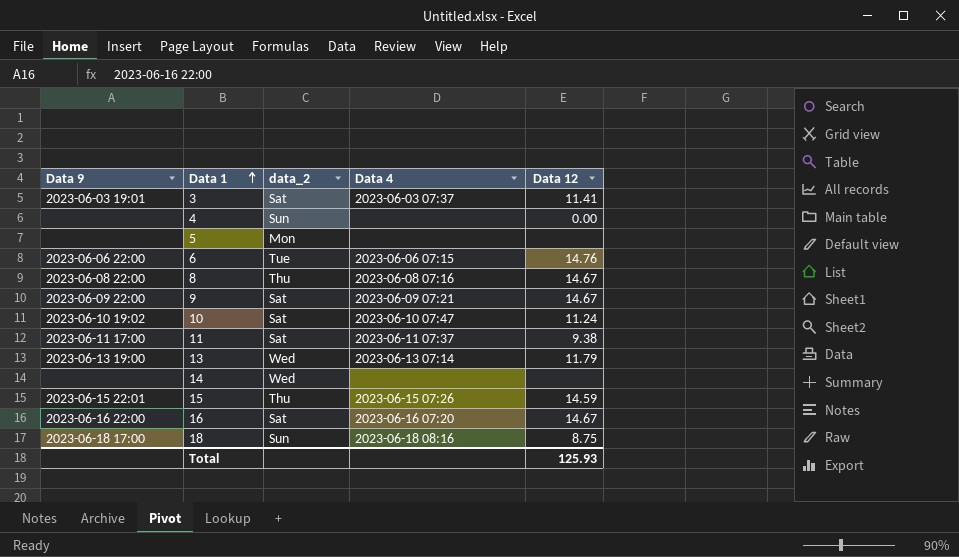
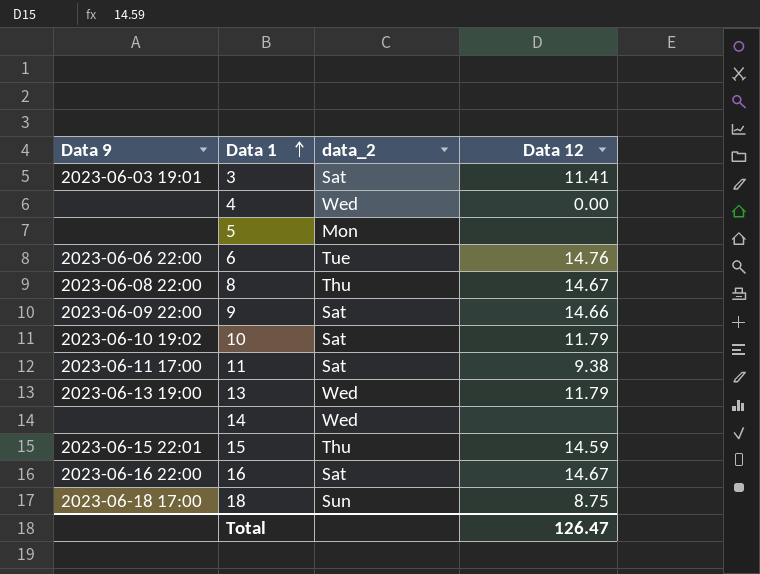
column Data 4 | position: 4 -> none
4 | data_2: Sun -> Wed
9 | Data 12: 14.67 -> 14.66
10 | Data 12: 11.24 -> 11.79
Total | Data 12: 125.93 -> 126.47

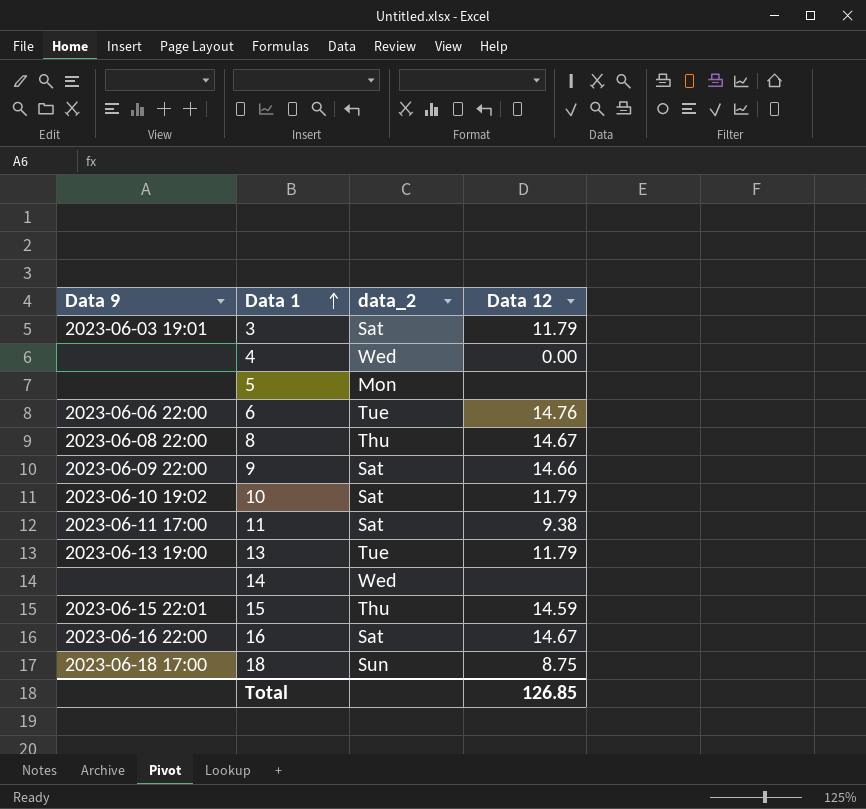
3 | Data 12: 11.41 -> 11.79
13 | data_2: Wed -> Tue
Total | Data 12: 126.47 -> 126.85

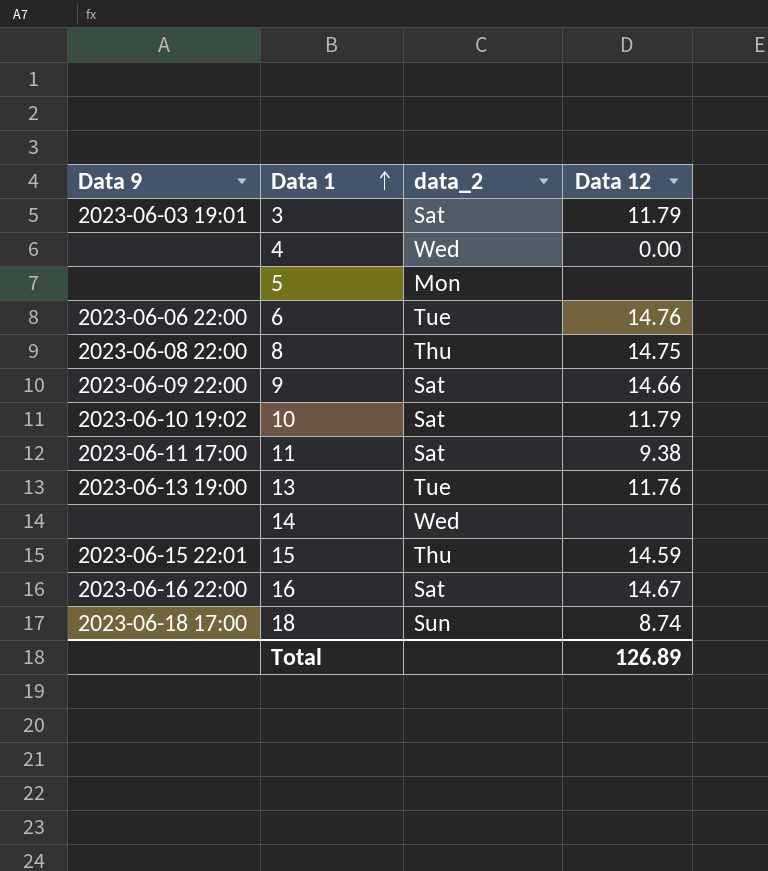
8 | Data 12: 14.67 -> 14.75
13 | Data 12: 11.79 -> 11.76
18 | Data 12: 8.75 -> 8.74
Total | Data 12: 126.85 -> 126.89

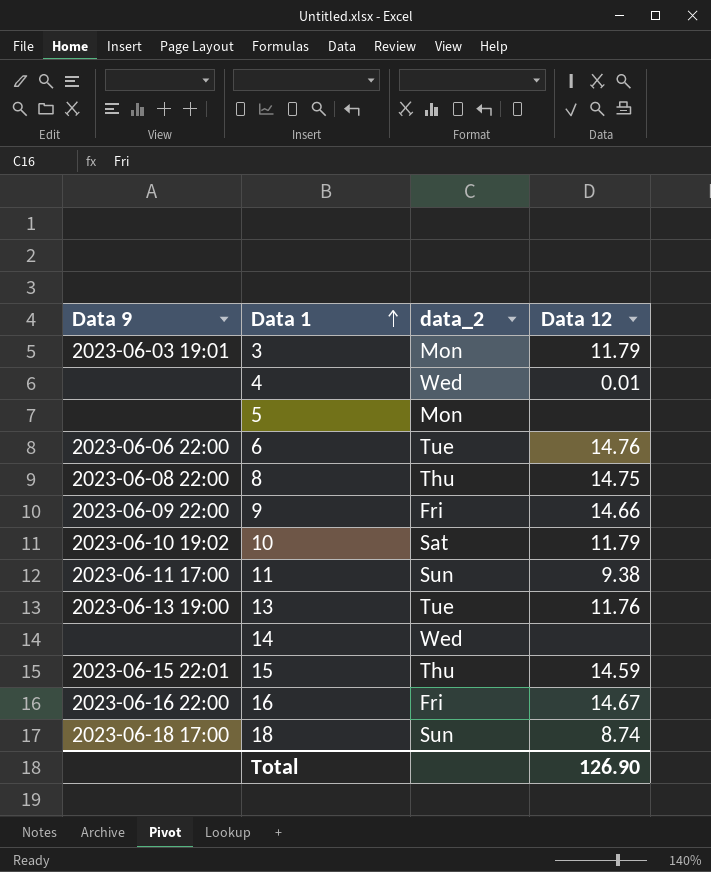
3 | data_2: Sat -> Mon
4 | Data 12: 0.00 -> 0.01
9 | data_2: Sat -> Fri
11 | data_2: Sat -> Sun
16 | data_2: Sat -> Fri
Total | Data 12: 126.89 -> 126.90

